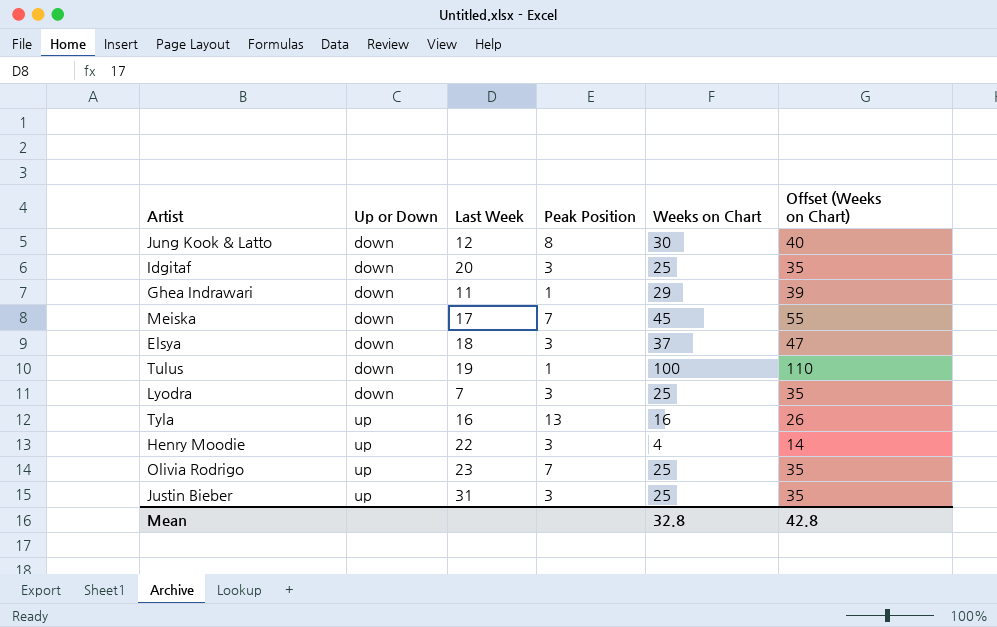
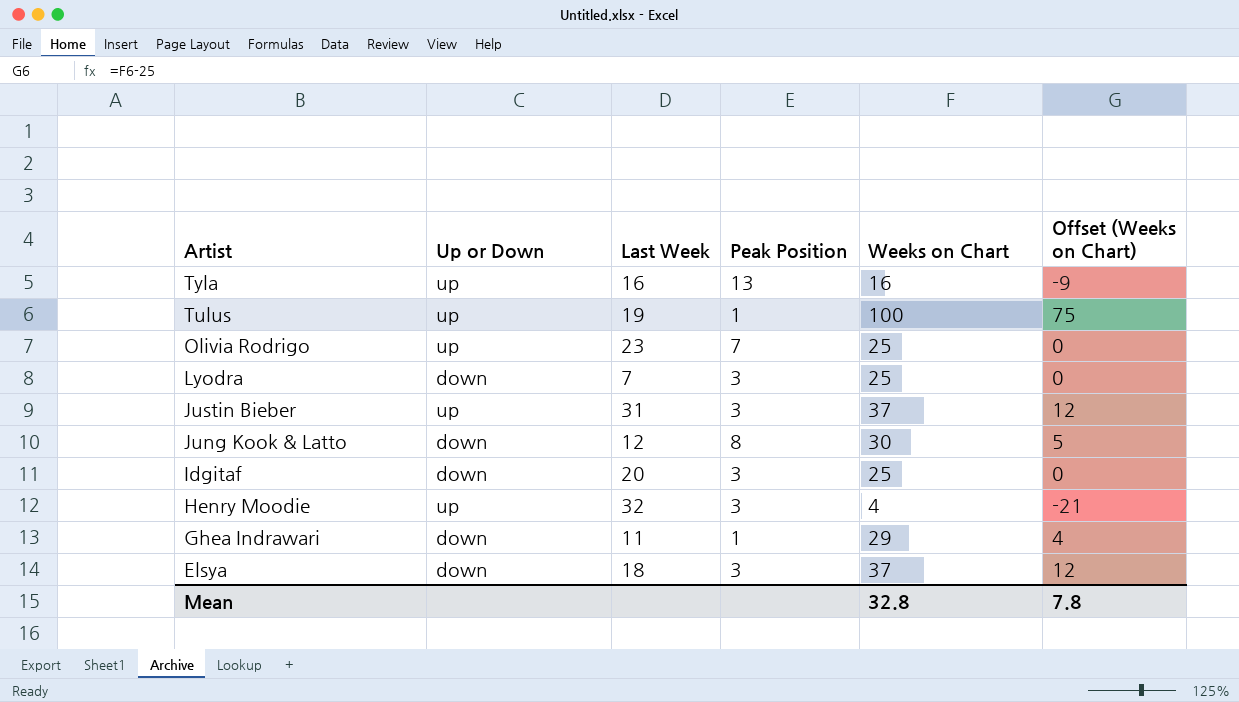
row order: Up or Down ascending -> Artist descending
column Offset (Weeks on Chart) | formula: [Weeks on Chart] + 10 -> [Weeks on Chart] - 25
row Meiska: down | 17 | 7 | 45 | 55 -> none
Tulus | Up or Down: down -> up
Justin Bieber | Weeks on Chart: 25 -> 37
Henry Moodie | Last Week: 22 -> 32
Mean | Offset (Weeks on Chart): 42.8 -> 7.8

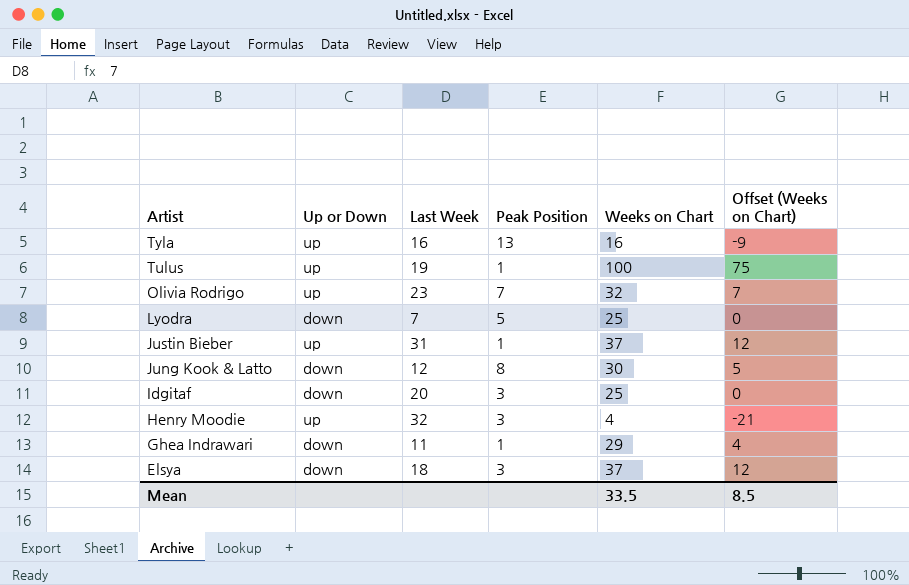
Olivia Rodrigo | Weeks on Chart: 25 -> 32
Olivia Rodrigo | Offset (Weeks on Chart): 0 -> 7
Lyodra | Peak Position: 3 -> 5
Justin Bieber | Peak Position: 3 -> 1
Mean | Weeks on Chart: 32.8 -> 33.5
Mean | Offset (Weeks on Chart): 7.8 -> 8.5

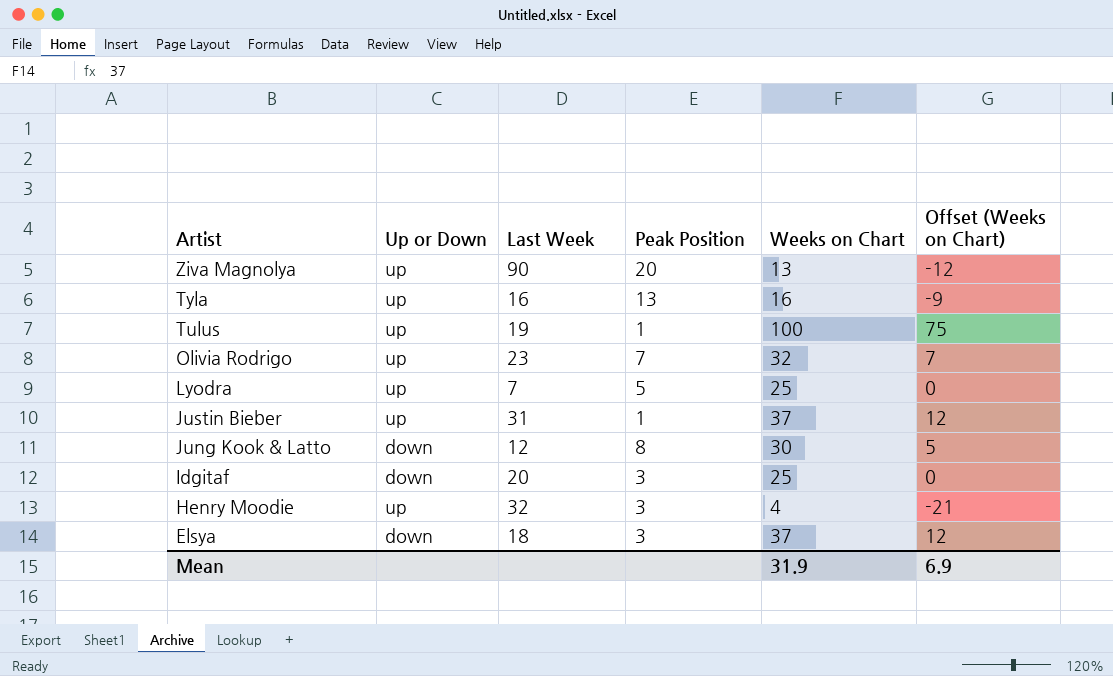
row Ghea Indrawari: down | 11 | 1 | 29 | 4 -> none
row Ziva Magnolya: none -> up | 90 | 20 | 13 | -12
Lyodra | Up or Down: down -> up
Mean | Weeks on Chart: 33.5 -> 31.9
Mean | Offset (Weeks on Chart): 8.5 -> 6.9

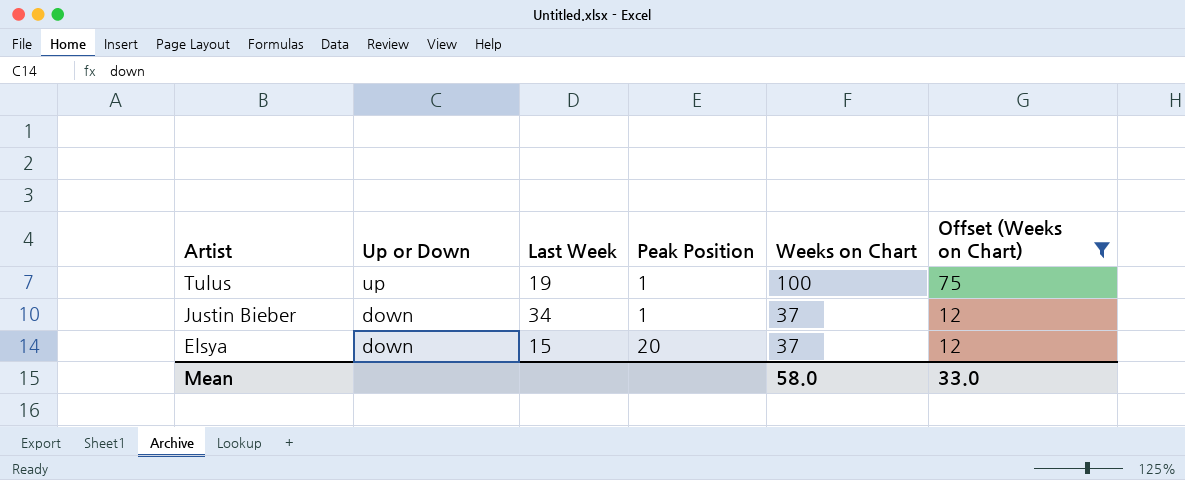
filter: none -> Offset (Weeks on Chart) >= 12
Justin Bieber | Up or Down: up -> down
Justin Bieber | Last Week: 31 -> 34
Elsya | Last Week: 18 -> 15
Elsya | Peak Position: 3 -> 20
Mean | Weeks on Chart: 31.9 -> 58.0
Mean | Offset (Weeks on Chart): 6.9 -> 33.0

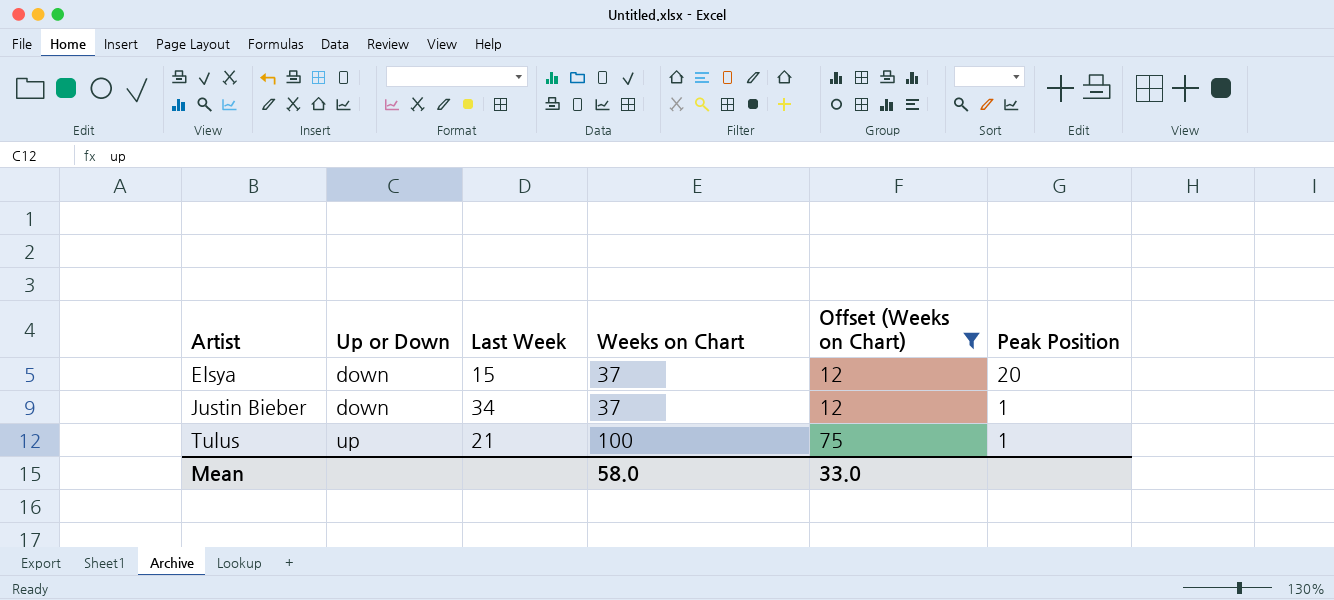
row order: Artist descending -> Artist ascending
column Peak Position | position: 4 -> 6
Tulus | Last Week: 19 -> 21

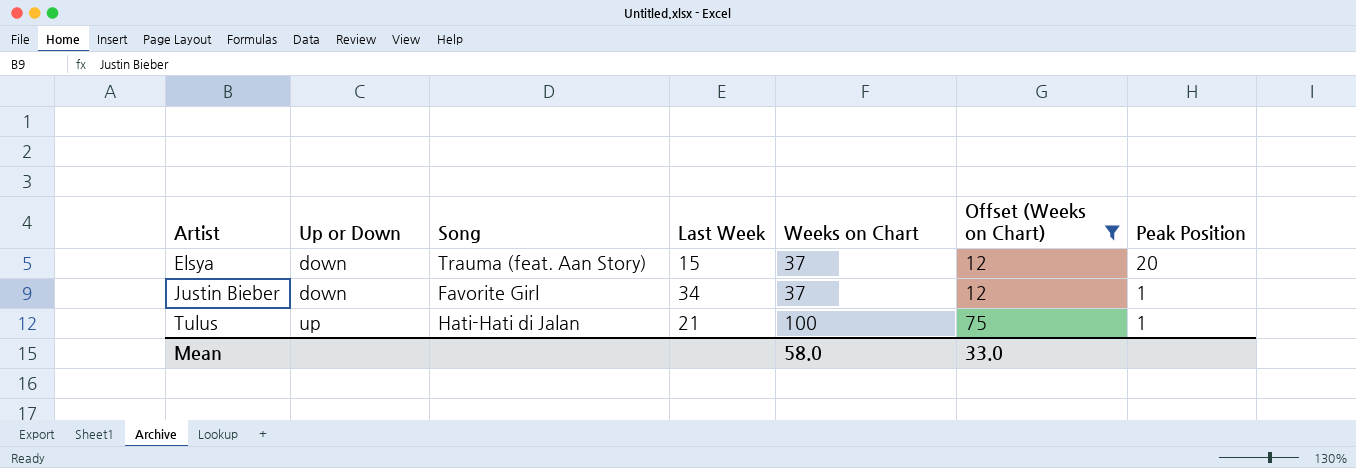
column Song | position: none -> 3

